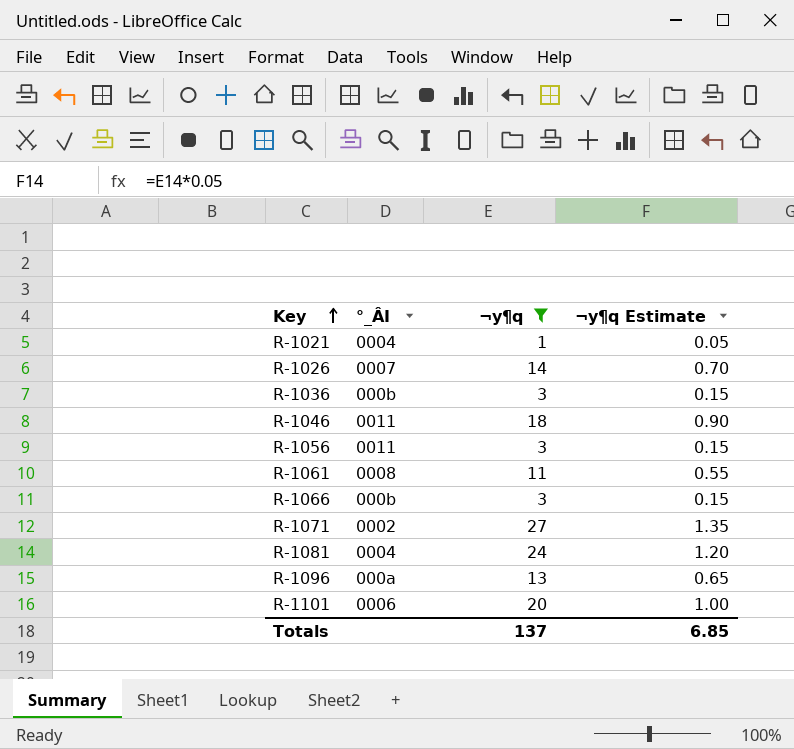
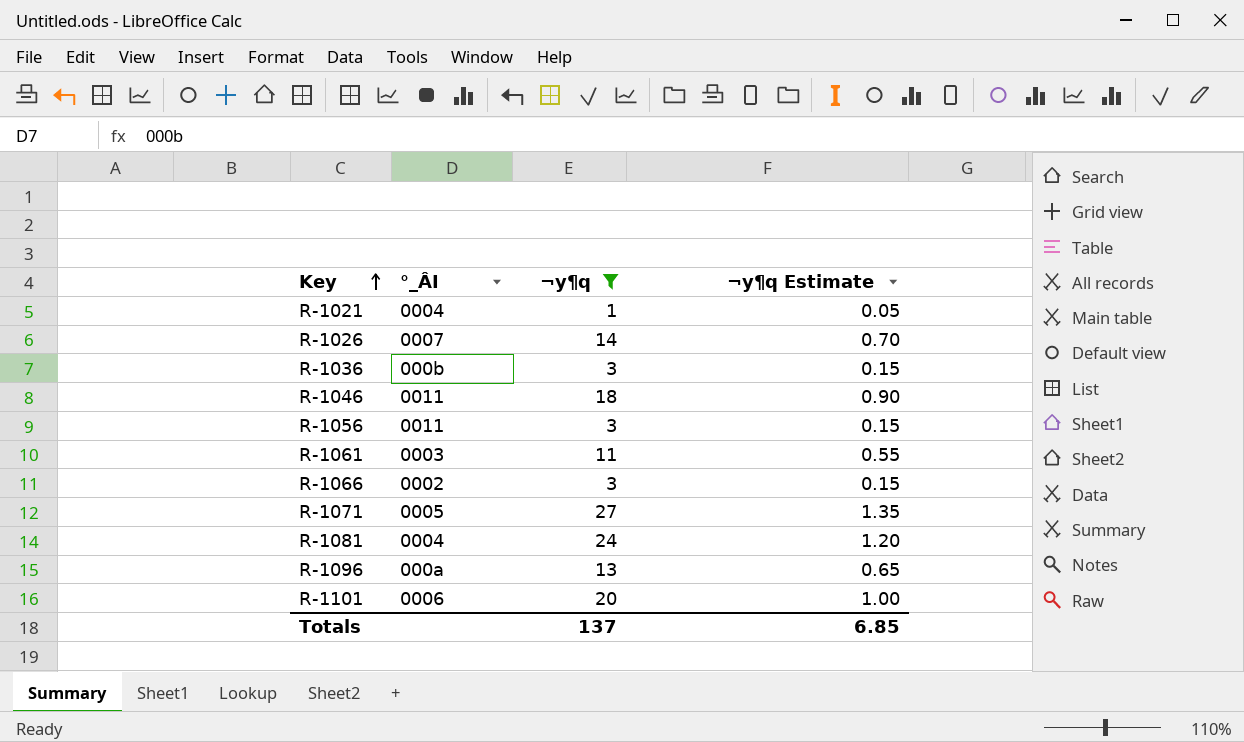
R-1061 | °_ÂI: 0008 -> 0003
R-1066 | °_ÂI: 000b -> 0002
R-1071 | °_ÂI: 0002 -> 0005

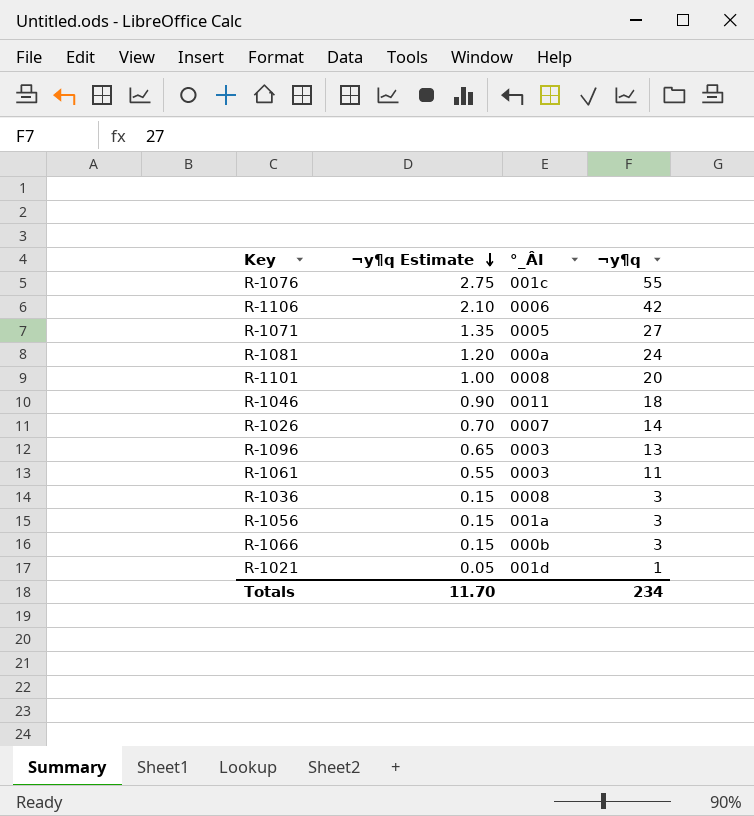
filter: ¬y¶q <= 27 -> none
row order: Key ascending -> ¬y¶q Estimate descending
column ¬y¶q Estimate | position: 4 -> 2
R-1081 | °_ÂI: 0004 -> 000a
R-1101 | °_ÂI: 0006 -> 0008
R-1096 | °_ÂI: 000a -> 0003
R-1036 | °_ÂI: 000b -> 0008
R-1056 | °_ÂI: 0011 -> 001a
R-1066 | °_ÂI: 0002 -> 000b
R-1021 | °_ÂI: 0004 -> 001d
Totals | ¬y¶q Estimate: 6.85 -> 11.70
Totals | ¬y¶q: 137 -> 234

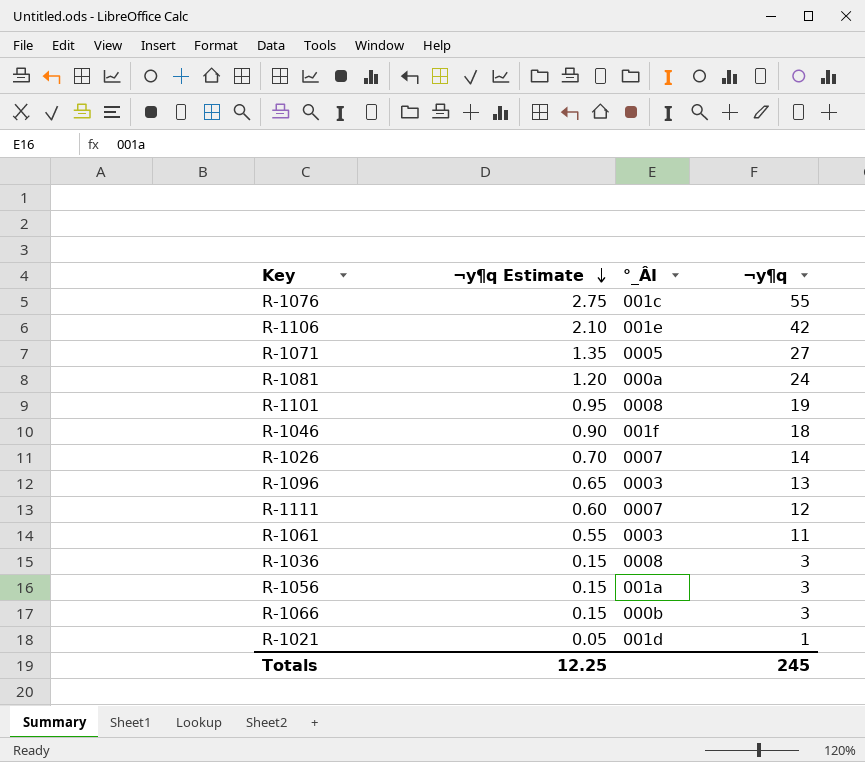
R-1106 | °_ÂI: 0006 -> 001e
R-1101 | ¬y¶q Estimate: 1.00 -> 0.95
R-1101 | ¬y¶q: 20 -> 19
R-1046 | °_ÂI: 0011 -> 001f
row R-1111: none -> 0.60 | 0007 | 12
Totals | ¬y¶q Estimate: 11.70 -> 12.25
Totals | ¬y¶q: 234 -> 245

